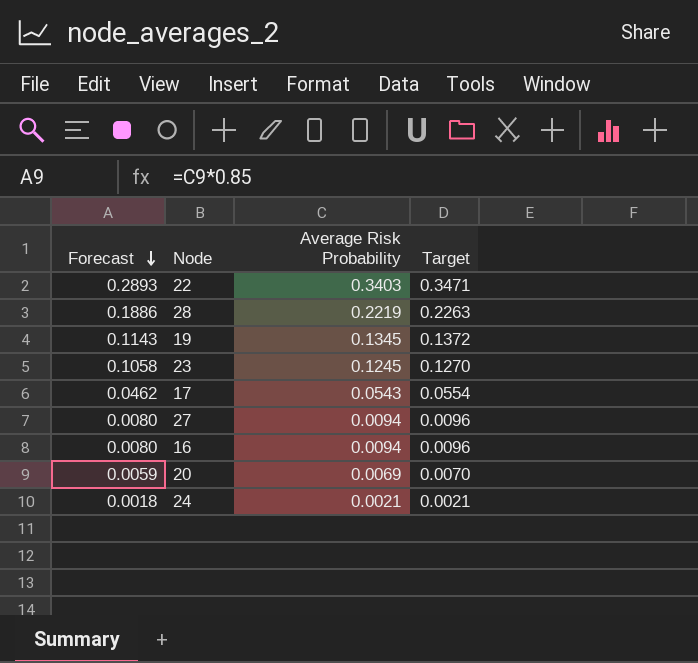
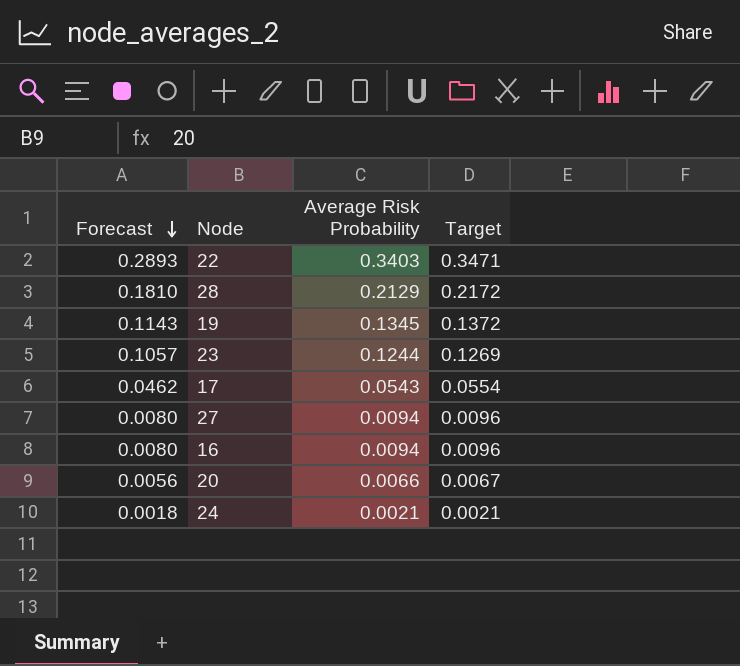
28 | Forecast: 0.1886 -> 0.1810
28 | Average Risk Probability: 0.2219 -> 0.2129
28 | Target: 0.2263 -> 0.2172
23 | Forecast: 0.1058 -> 0.1057
23 | Average Risk Probability: 0.1245 -> 0.1244
23 | Target: 0.1270 -> 0.1269
20 | Forecast: 0.0059 -> 0.0056
20 | Average Risk Probability: 0.0069 -> 0.0066
20 | Target: 0.0070 -> 0.0067

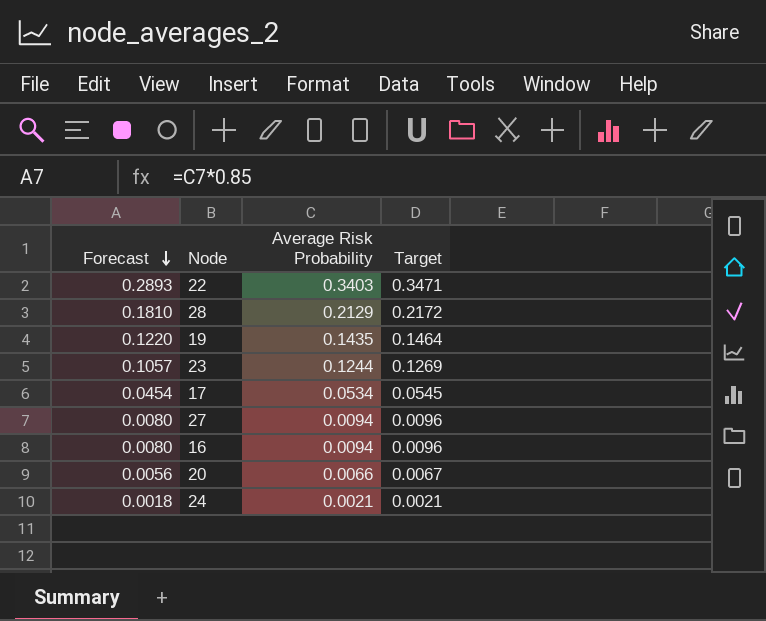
19 | Forecast: 0.1143 -> 0.1220
19 | Average Risk Probability: 0.1345 -> 0.1435
19 | Target: 0.1372 -> 0.1464
17 | Forecast: 0.0462 -> 0.0454
17 | Average Risk Probability: 0.0543 -> 0.0534
17 | Target: 0.0554 -> 0.0545

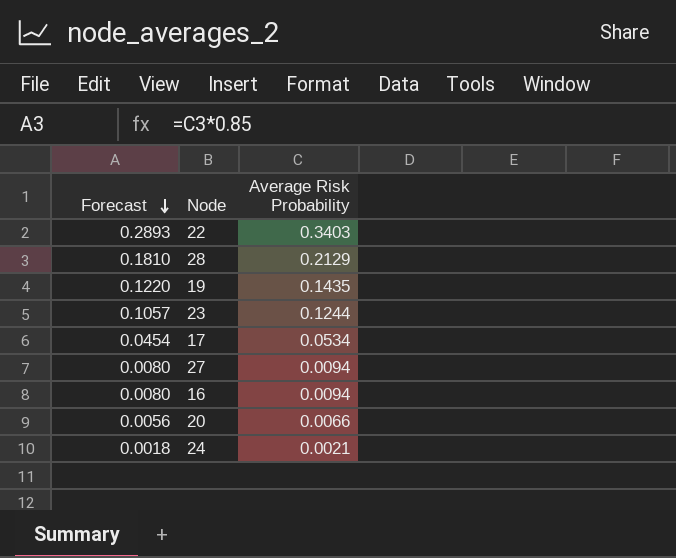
column Target | formula: [Average Risk Probability] * 1.02 -> none

